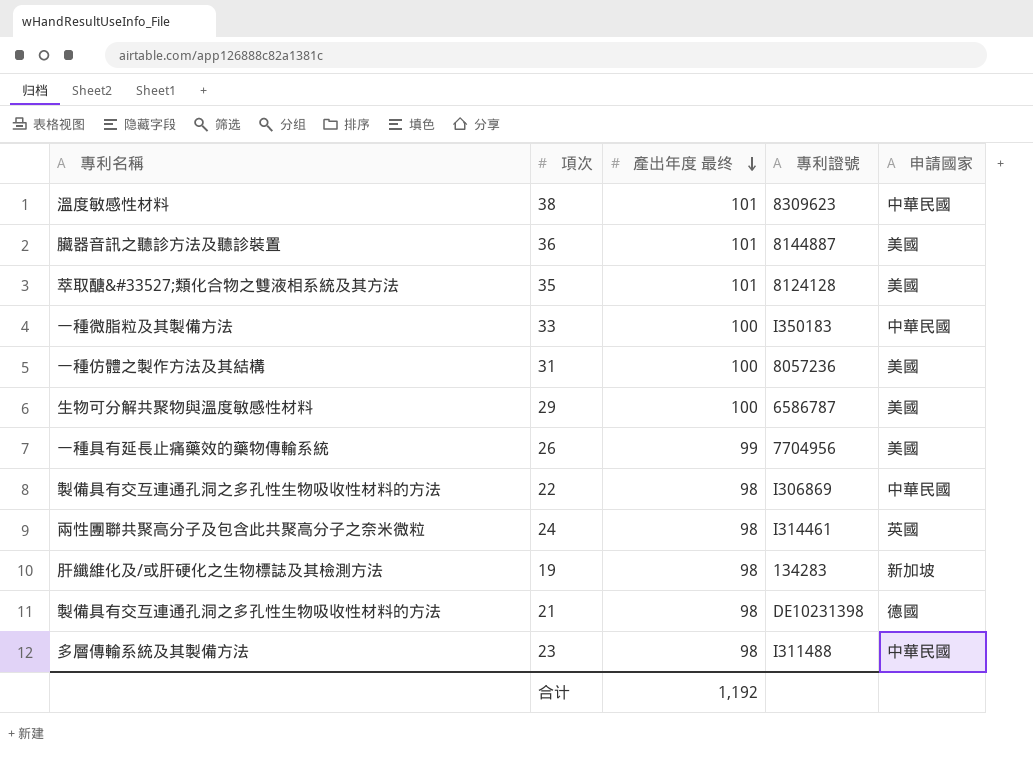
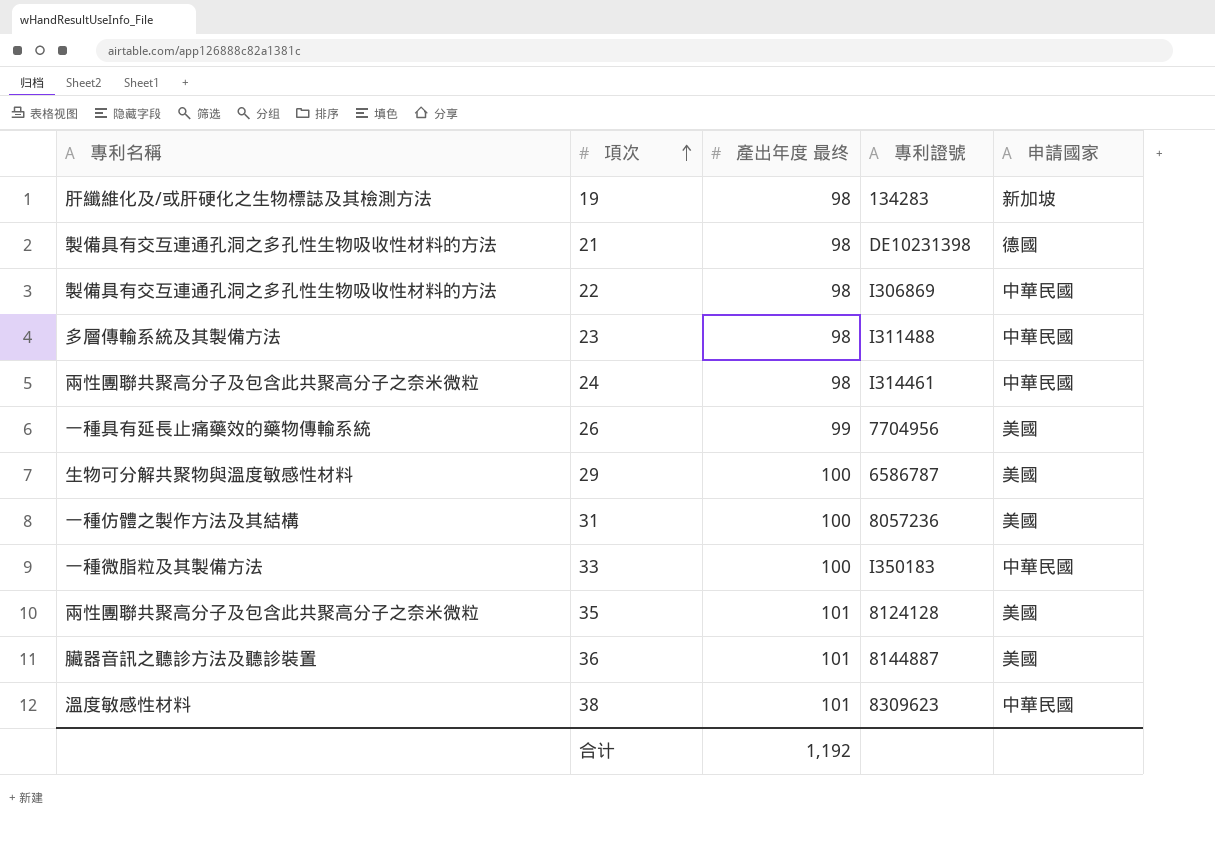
row order: 產出年度 最终 descending -> 項次 ascending
24 | 申請國家: 英國 -> 中華民國
35 | 專利名稱: 萃取醣&#33527;類化合物之雙液相系統及其方法 -> 兩性團聯共聚高分子及包含此共聚高分子之奈米微粒

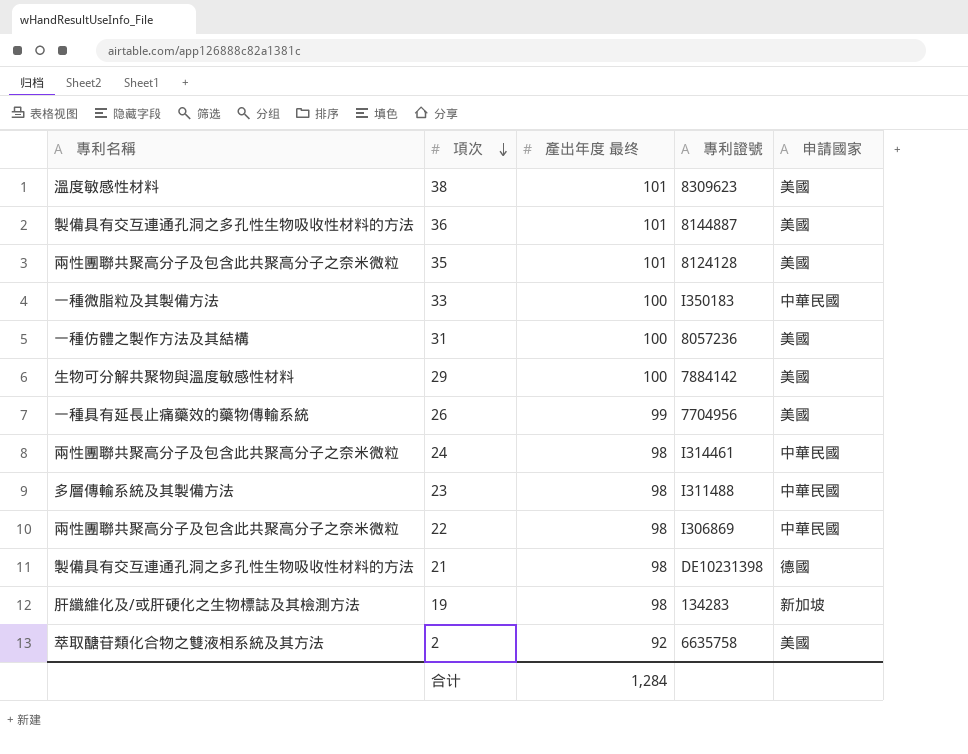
row order: 項次 ascending -> 項次 descending
38 | 申請國家: 中華民國 -> 美國
36 | 專利名稱: 臟器音訊之聽診方法及聽診裝置 -> 製備具有交互連通孔洞之多孔性生物吸收性材料的方法
29 | 專利證號: 6586787 -> 7884142
22 | 專利名稱: 製備具有交互連通孔洞之多孔性生物吸收性材料的方法 -> 兩性團聯共聚高分子及包含此共聚高分子之奈米微粒
row 2: none -> 萃取醣苷類化合物之雙液相系統及其方法 | 92 | 6635758 | 美國
合计 | 產出年度 最终: 1,192 -> 1,284

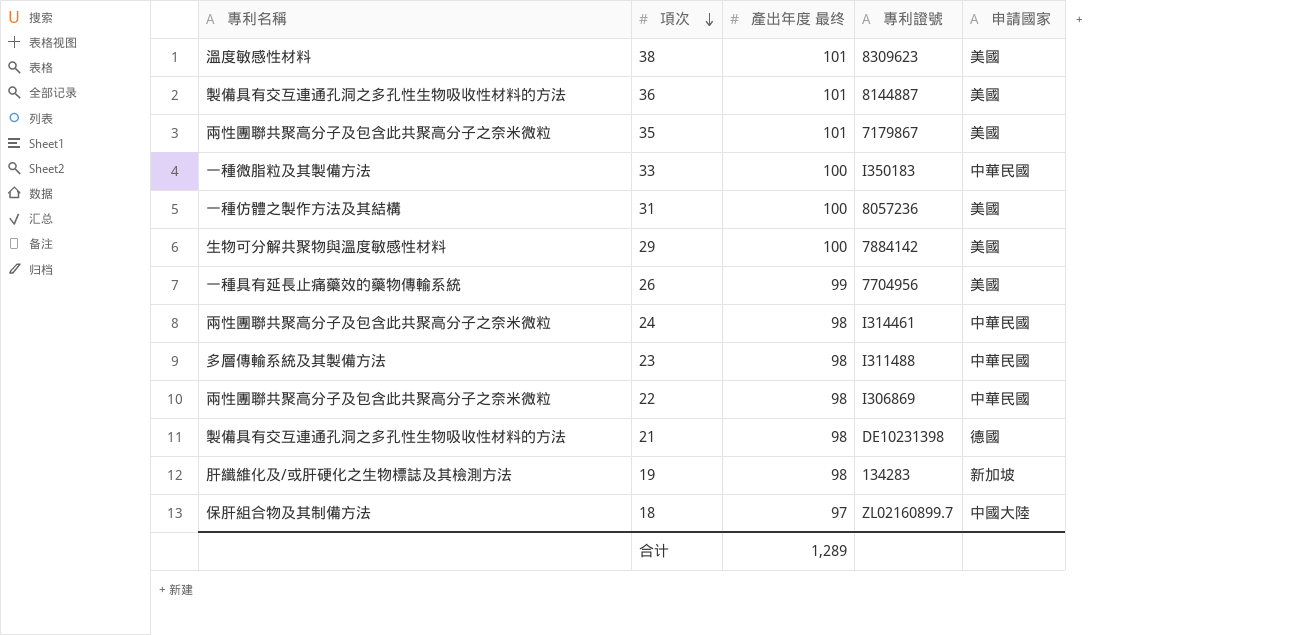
row 2: 萃取醣苷類化合物之雙液相系統及其方法 | 92 | 6635758 | 美國 -> none
35 | 專利證號: 8124128 -> 7179867
row 18: none -> 保肝組合物及其制備方法 | 97 | ZL02160899.7 | 中國大陸
合计 | 產出年度 最终: 1,284 -> 1,289

